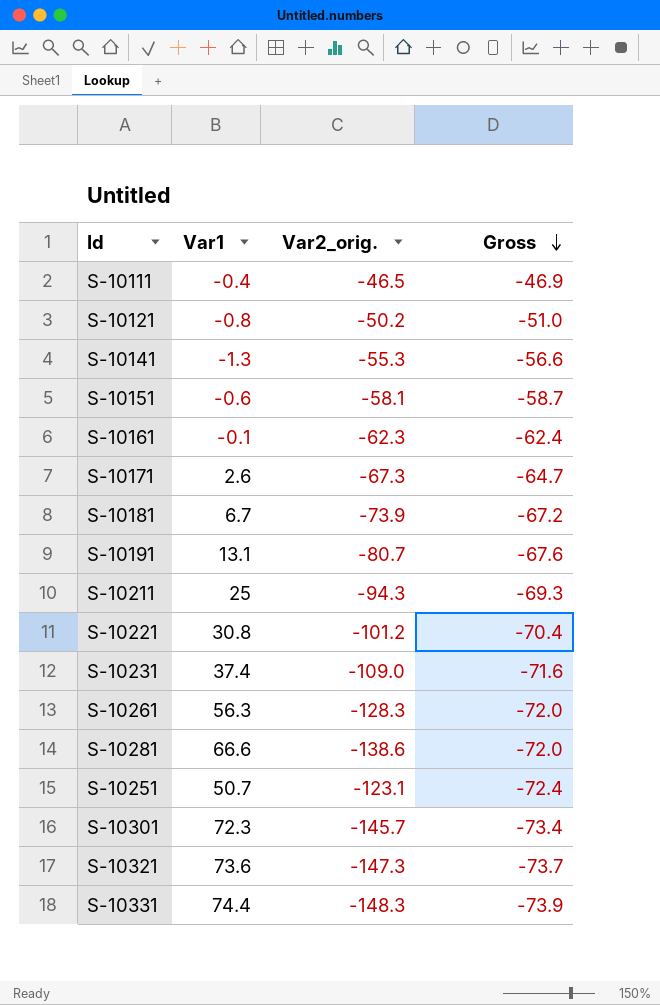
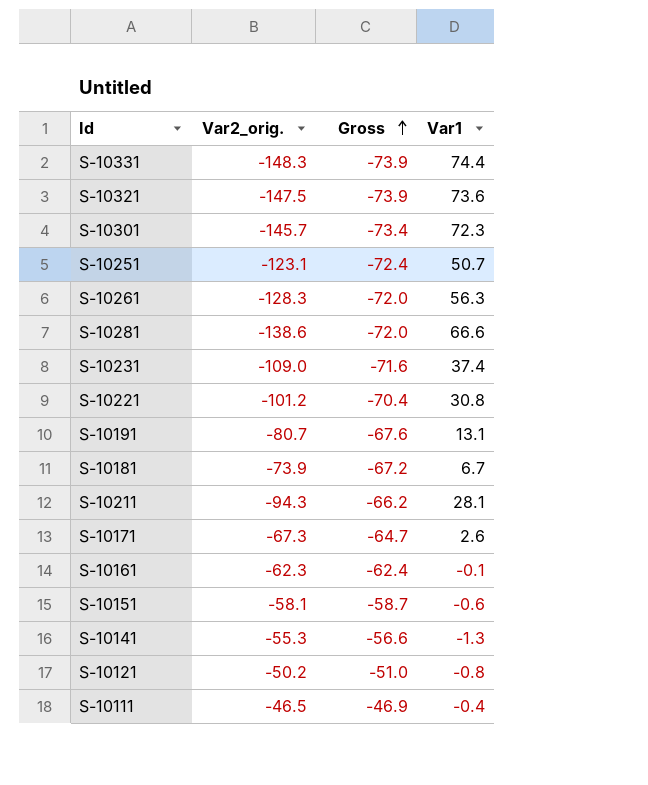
row order: Gross descending -> Gross ascending
column Var1 | position: 2 -> 4
S-10321 | Var2_orig.: -147.3 -> -147.5
S-10321 | Gross: -73.7 -> -73.9
S-10211 | Gross: -69.3 -> -66.2
S-10211 | Var1: 25 -> 28.1

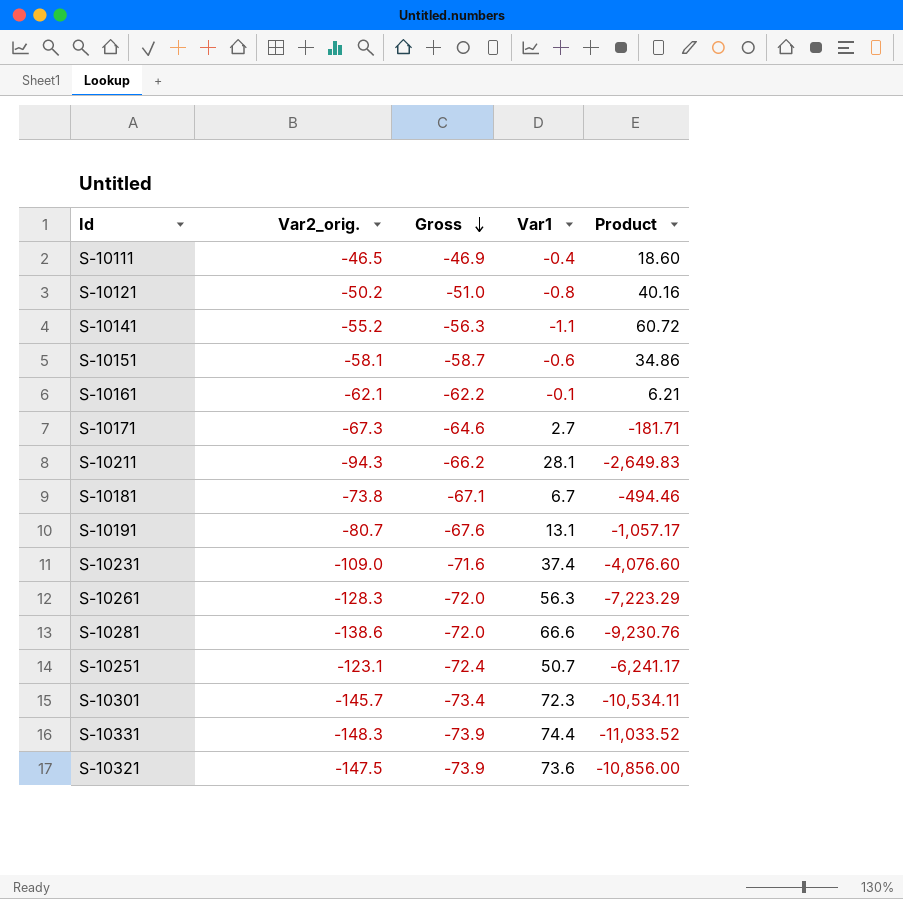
row order: Gross ascending -> Gross descending
column Product | formula: none -> [Var2_orig.] * [Var1]
row S-10221: -101.2 | -70.4 | 30.8 -> none
S-10141 | Var2_orig.: -55.3 -> -55.2
S-10141 | Gross: -56.6 -> -56.3
S-10141 | Var1: -1.3 -> -1.1
S-10161 | Var2_orig.: -62.3 -> -62.1
S-10161 | Gross: -62.4 -> -62.2
S-10171 | Gross: -64.7 -> -64.6
S-10171 | Var1: 2.6 -> 2.7
S-10181 | Var2_orig.: -73.9 -> -73.8
S-10181 | Gross: -67.2 -> -67.1

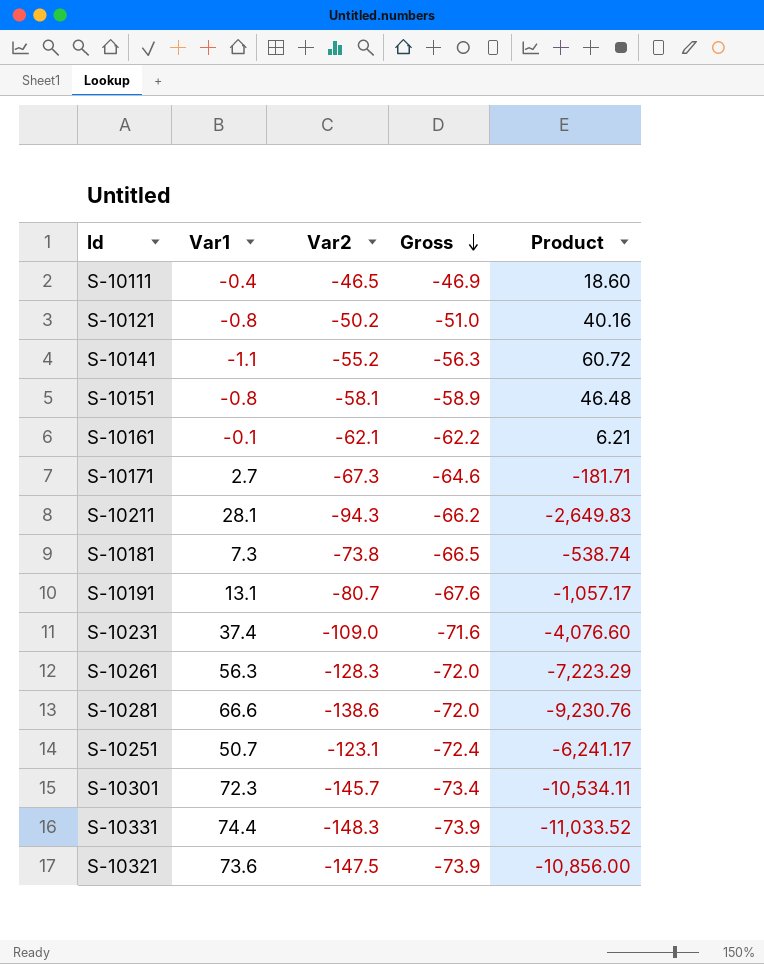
column Var1 | position: 4 -> 2
column name: Var2_orig. -> Var2
S-10151 | Var1: -0.6 -> -0.8
S-10151 | Gross: -58.7 -> -58.9
S-10151 | Product: 34.86 -> 46.48
S-10181 | Var1: 6.7 -> 7.3
S-10181 | Gross: -67.1 -> -66.5
S-10181 | Product: -494.46 -> -538.74

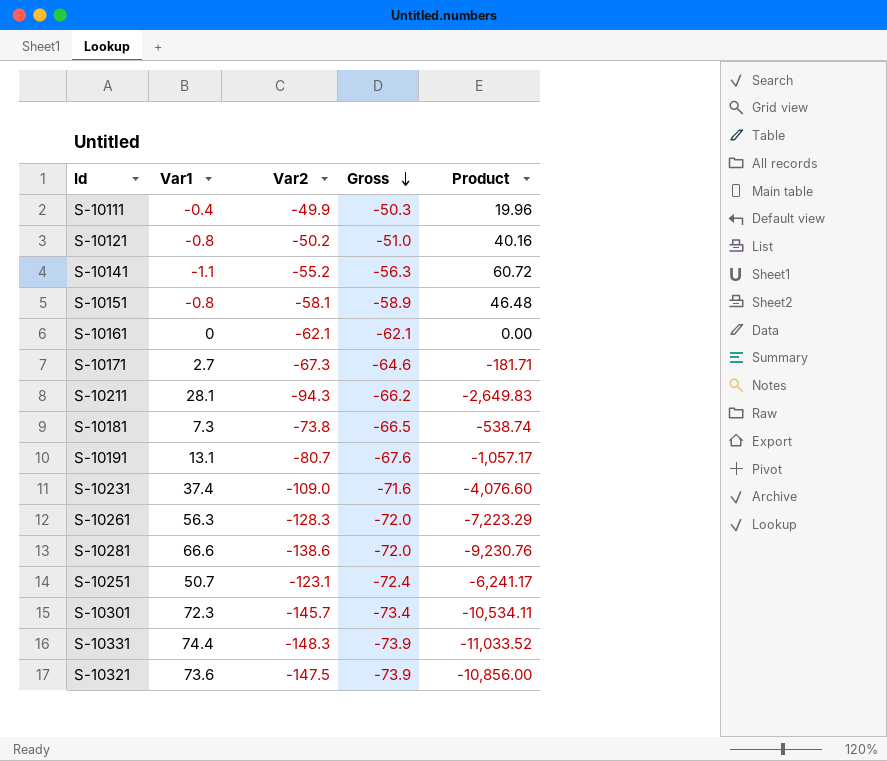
S-10111 | Var2: -46.5 -> -49.9
S-10111 | Gross: -46.9 -> -50.3
S-10111 | Product: 18.60 -> 19.96
S-10161 | Var1: -0.1 -> 0
S-10161 | Gross: -62.2 -> -62.1
S-10161 | Product: 6.21 -> 0.00

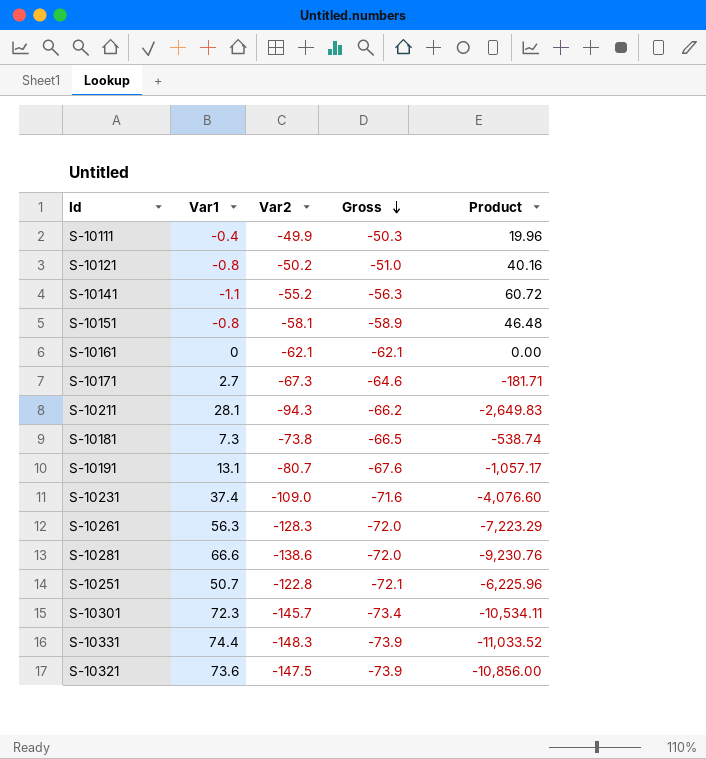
S-10251 | Var2: -123.1 -> -122.8
S-10251 | Gross: -72.4 -> -72.1
S-10251 | Product: -6,241.17 -> -6,225.96

